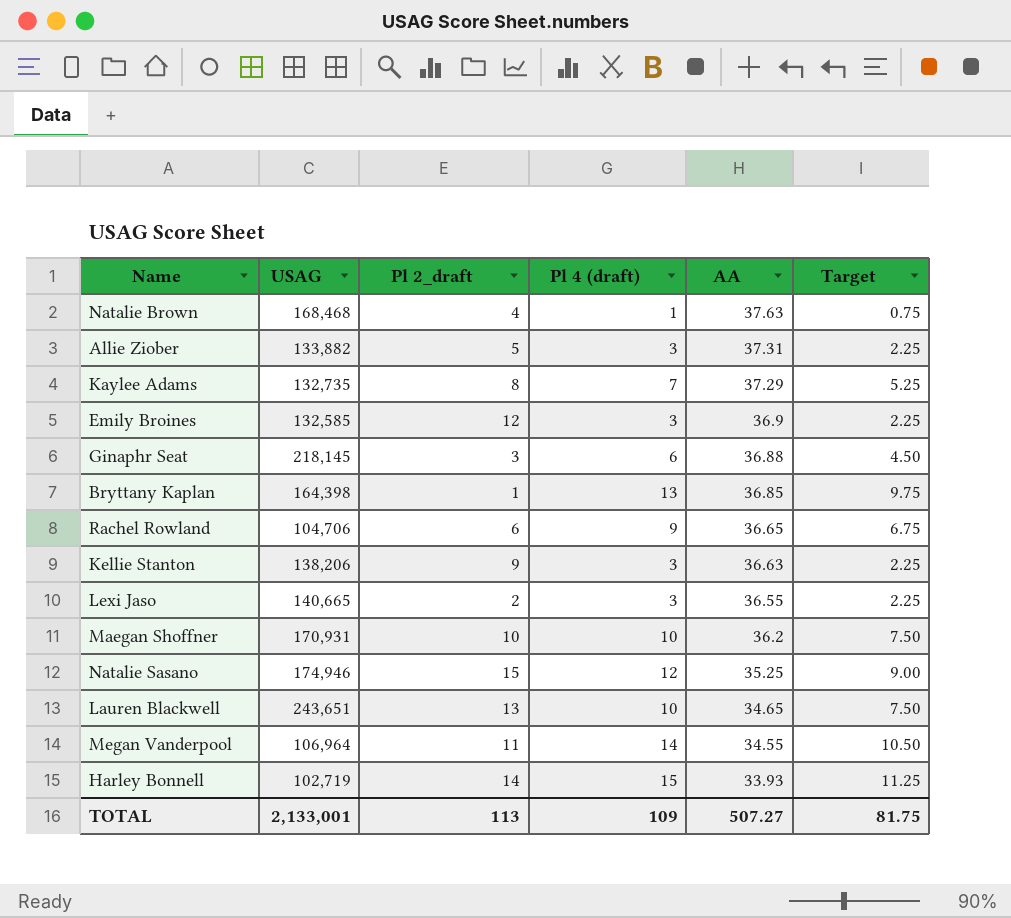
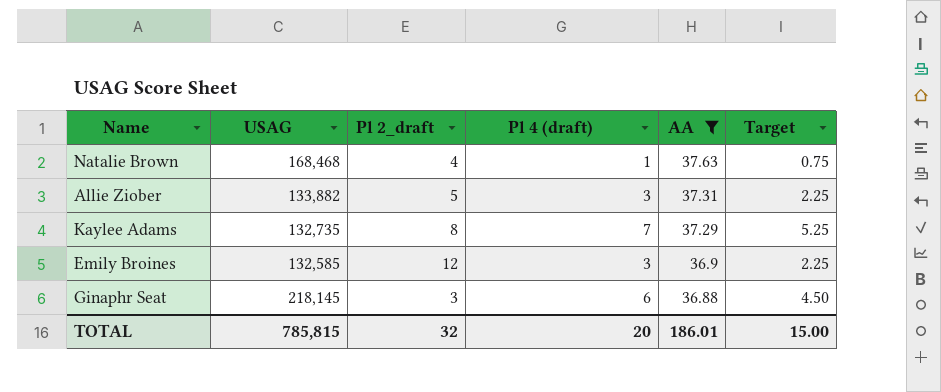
filter: none -> AA >= 36.88
TOTAL | USAG: 2,133,001 -> 785,815
TOTAL | Pl 2_draft: 113 -> 32
TOTAL | Pl 4 (draft): 109 -> 20
TOTAL | AA: 507.27 -> 186.01
TOTAL | Target: 81.75 -> 15.00

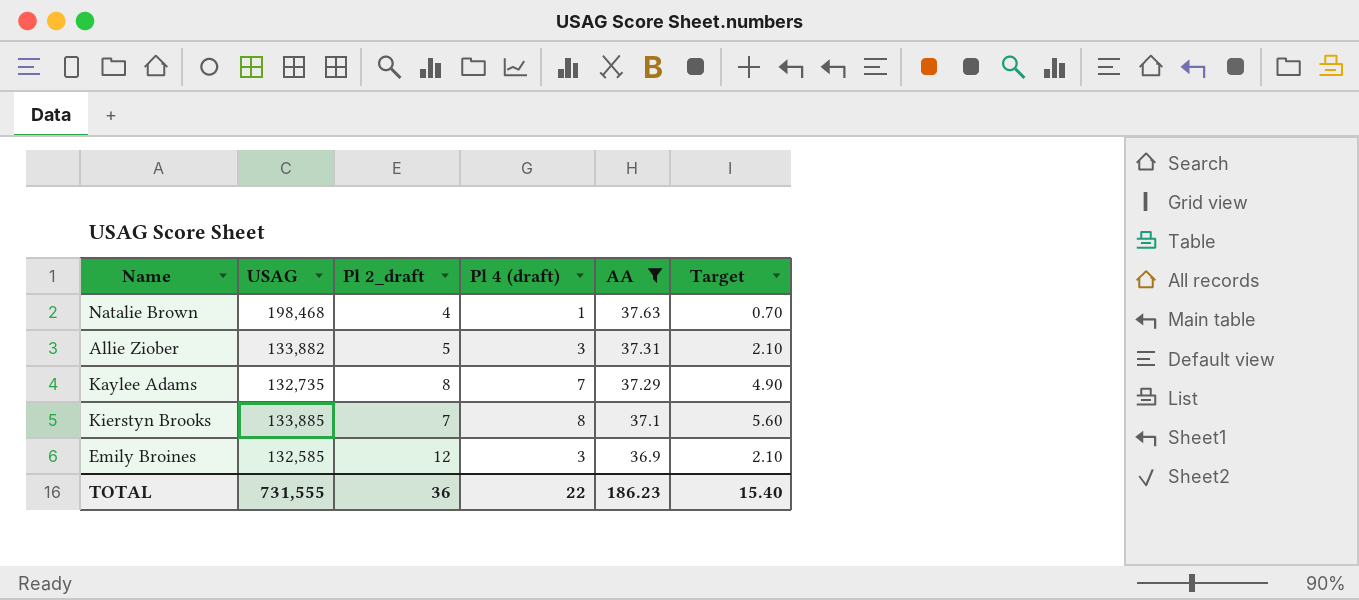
column Target | formula: [Pl 4 (draft)] * 0.75 -> [Pl 4 (draft)] * 0.7
row Ginaphr Seat: 218,145 | 3 | 6 | 36.88 | 4.50 -> none
Natalie Brown | USAG: 168,468 -> 198,468
row Kierstyn Brooks: none -> 133,885 | 7 | 8 | 37.1 | 5.60
TOTAL | USAG: 785,815 -> 731,555
TOTAL | Pl 2_draft: 32 -> 36
TOTAL | Pl 4 (draft): 20 -> 22
TOTAL | AA: 186.01 -> 186.23
TOTAL | Target: 15.00 -> 15.40

